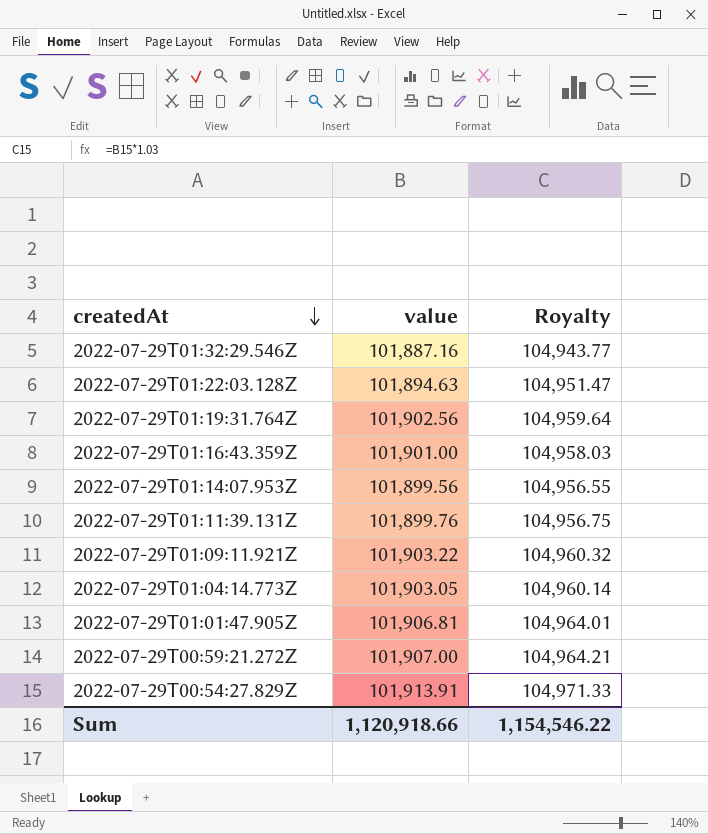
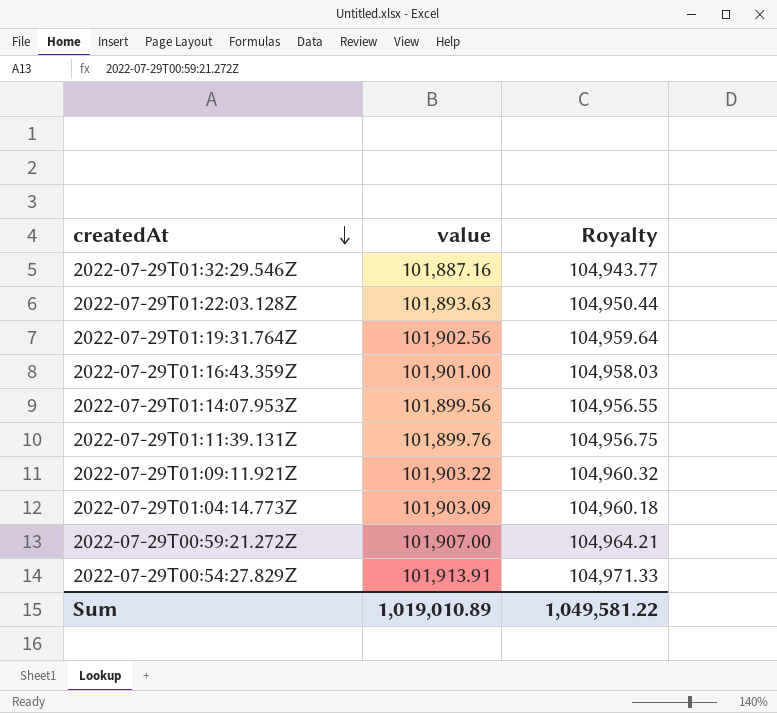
row 2022-07-29T01:01:47.905Z: 101,906.81 | 104,964.01 -> none
2022-07-29T01:22:03.128Z | value: 101,894.63 -> 101,893.63
2022-07-29T01:22:03.128Z | Royalty: 104,951.47 -> 104,950.44
2022-07-29T01:04:14.773Z | value: 101,903.05 -> 101,903.09
2022-07-29T01:04:14.773Z | Royalty: 104,960.14 -> 104,960.18
Sum | value: 1,120,918.66 -> 1,019,010.89
Sum | Royalty: 1,154,546.22 -> 1,049,581.22

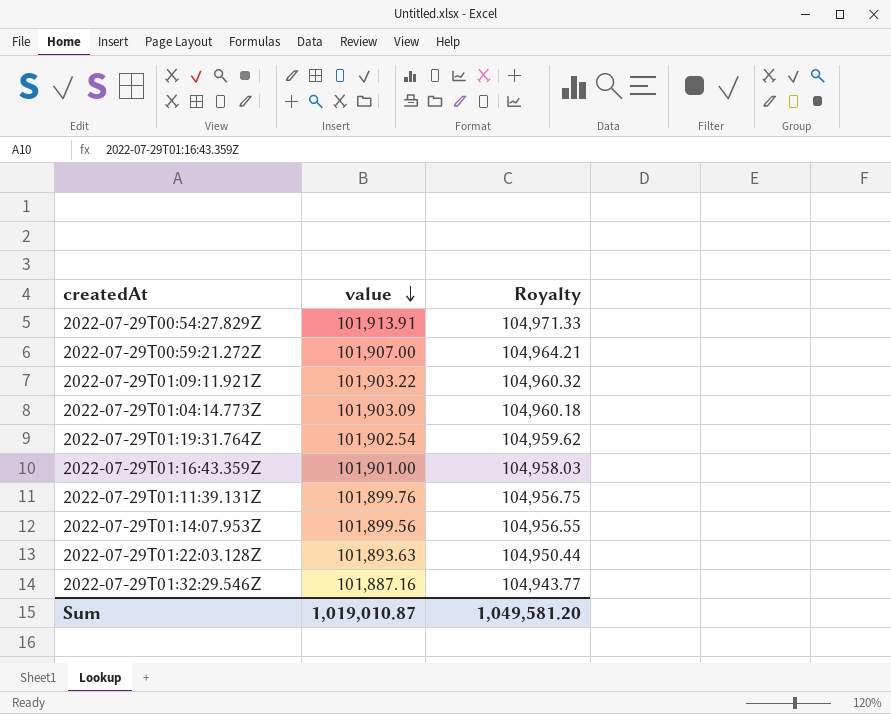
row order: createdAt descending -> value descending
2022-07-29T01:19:31.764Z | value: 101,902.56 -> 101,902.54
2022-07-29T01:19:31.764Z | Royalty: 104,959.64 -> 104,959.62
Sum | value: 1,019,010.89 -> 1,019,010.87
Sum | Royalty: 1,049,581.22 -> 1,049,581.20

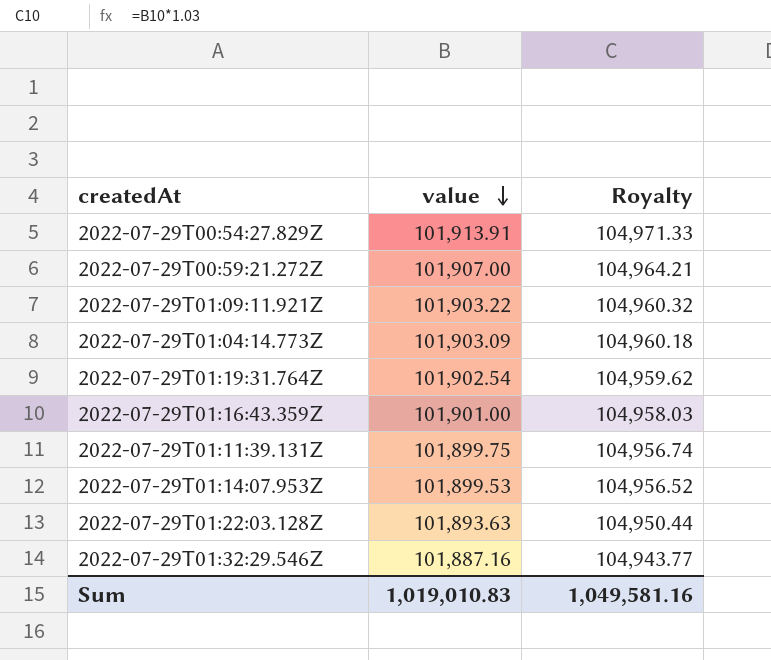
2022-07-29T01:11:39.131Z | value: 101,899.76 -> 101,899.75
2022-07-29T01:11:39.131Z | Royalty: 104,956.75 -> 104,956.74
2022-07-29T01:14:07.953Z | value: 101,899.56 -> 101,899.53
2022-07-29T01:14:07.953Z | Royalty: 104,956.55 -> 104,956.52
Sum | value: 1,019,010.87 -> 1,019,010.83
Sum | Royalty: 1,049,581.20 -> 1,049,581.16

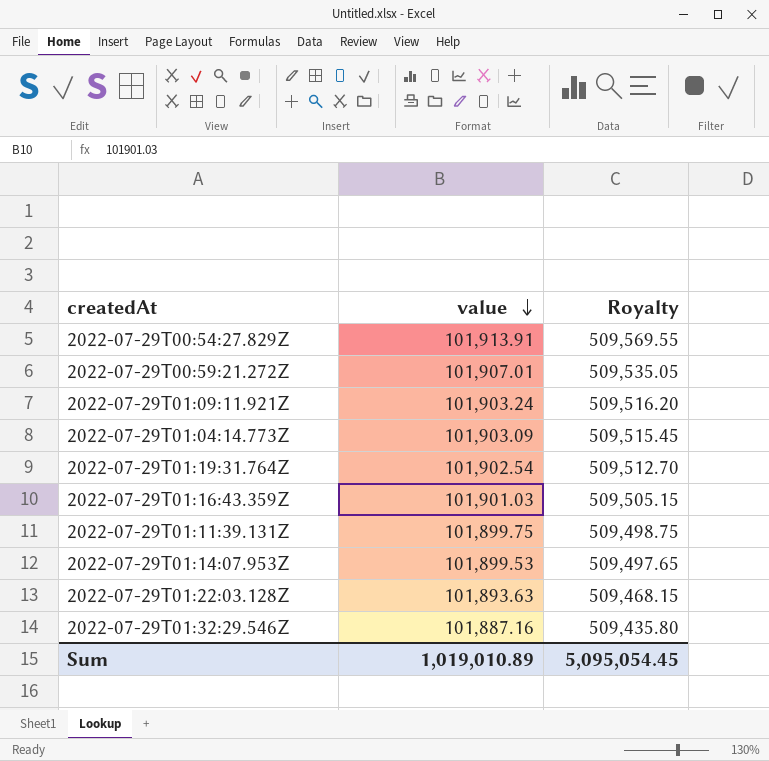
column Royalty | formula: [value] * 1.03 -> [value] * 5
2022-07-29T00:59:21.272Z | value: 101,907.00 -> 101,907.01
2022-07-29T01:09:11.921Z | value: 101,903.22 -> 101,903.24
2022-07-29T01:16:43.359Z | value: 101,901.00 -> 101,901.03
Sum | value: 1,019,010.83 -> 1,019,010.89
Sum | Royalty: 1,049,581.16 -> 5,095,054.45

